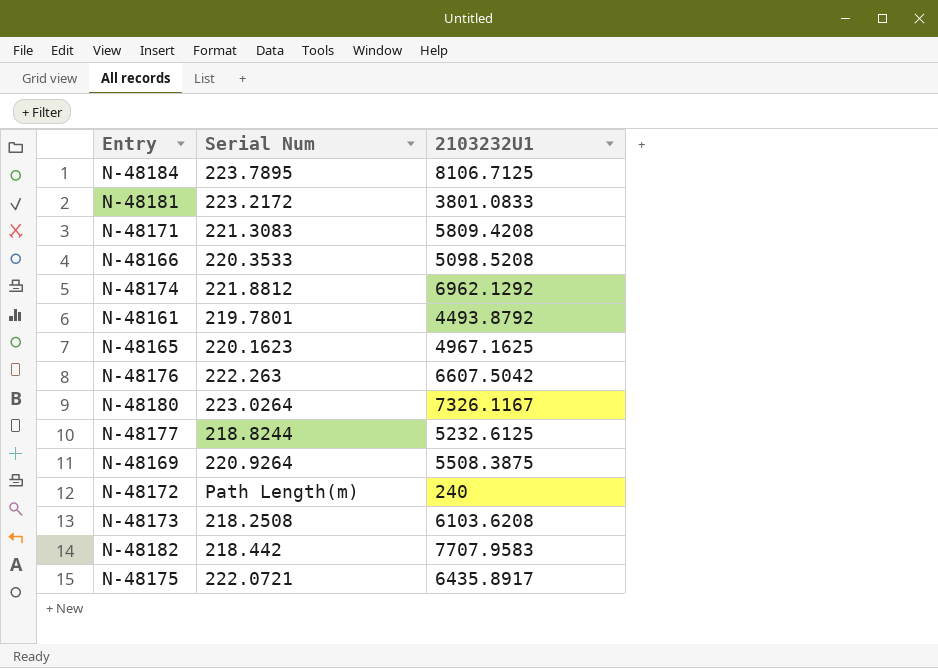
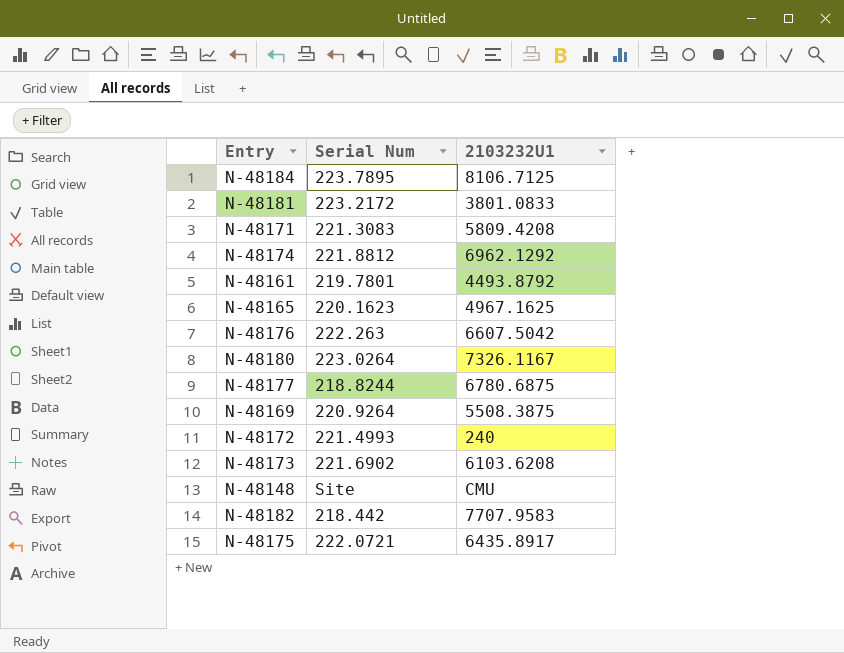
row N-48166: 220.3533 | 5098.5208 -> none
N-48177 | 2103232U1: 5232.6125 -> 6780.6875
N-48172 | Serial Num: Path Length(m) -> 221.4993
N-48173 | Serial Num: 218.2508 -> 221.6902
row N-48148: none -> Site | CMU

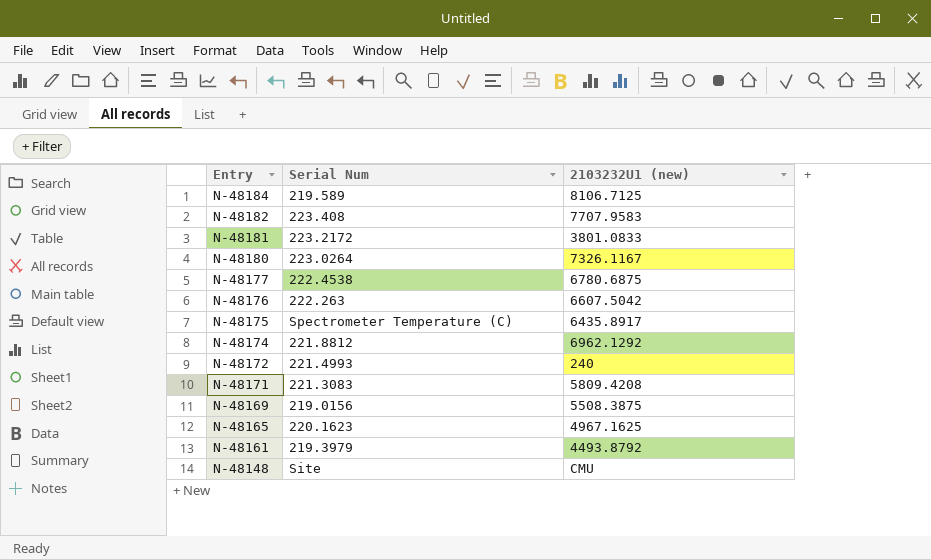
row order: none -> Entry descending
column name: 2103232U1 -> 2103232U1 (new)
row N-48173: 221.6902 | 6103.6208 -> none
N-48184 | Serial Num: 223.7895 -> 219.589
N-48182 | Serial Num: 218.442 -> 223.408
N-48177 | Serial Num: 218.8244 -> 222.4538
N-48175 | Serial Num: 222.0721 -> Spectrometer Temperature (C)
N-48169 | Serial Num: 220.9264 -> 219.0156
N-48161 | Serial Num: 219.7801 -> 219.3979

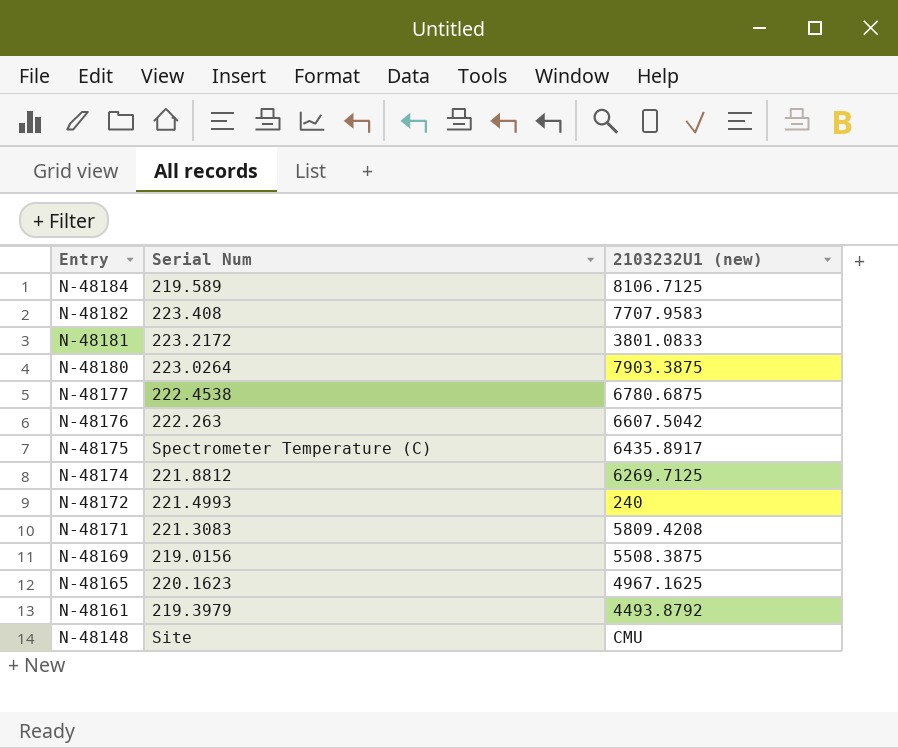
N-48180 | 2103232U1 (new): 7326.1167 -> 7903.3875
N-48174 | 2103232U1 (new): 6962.1292 -> 6269.7125

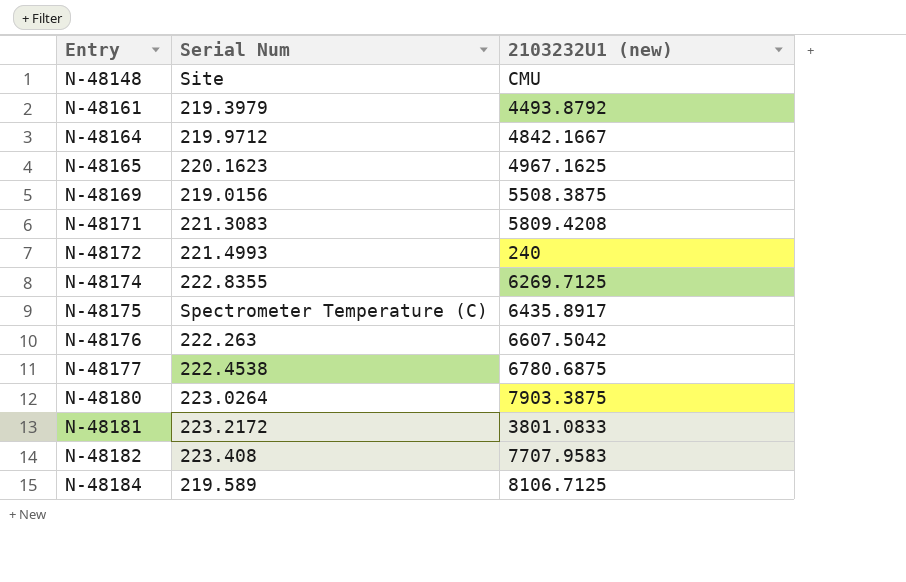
row order: Entry descending -> Entry ascending
row N-48164: none -> 219.9712 | 4842.1667
N-48174 | Serial Num: 221.8812 -> 222.8355

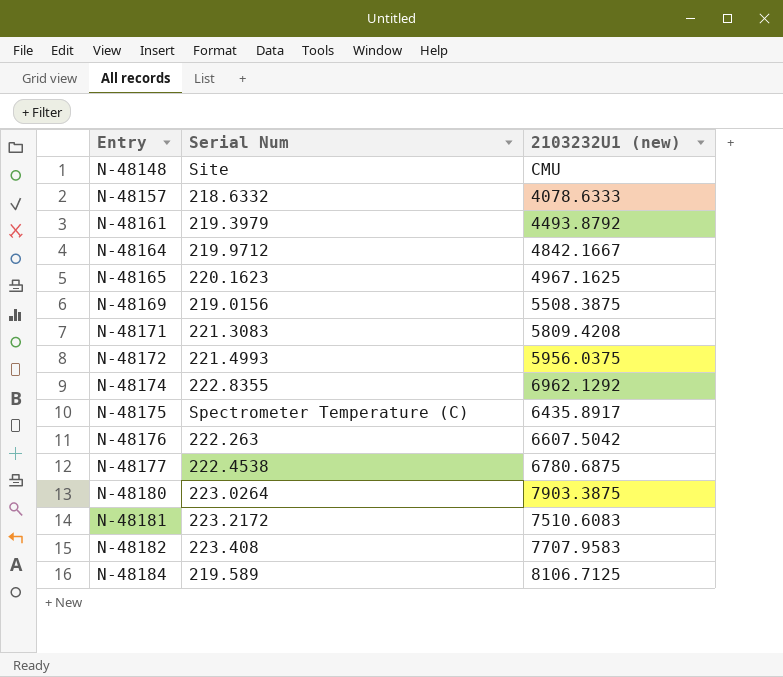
row N-48157: none -> 218.6332 | 4078.6333
N-48172 | 2103232U1 (new): 240 -> 5956.0375
N-48174 | 2103232U1 (new): 6269.7125 -> 6962.1292
N-48181 | 2103232U1 (new): 3801.0833 -> 7510.6083

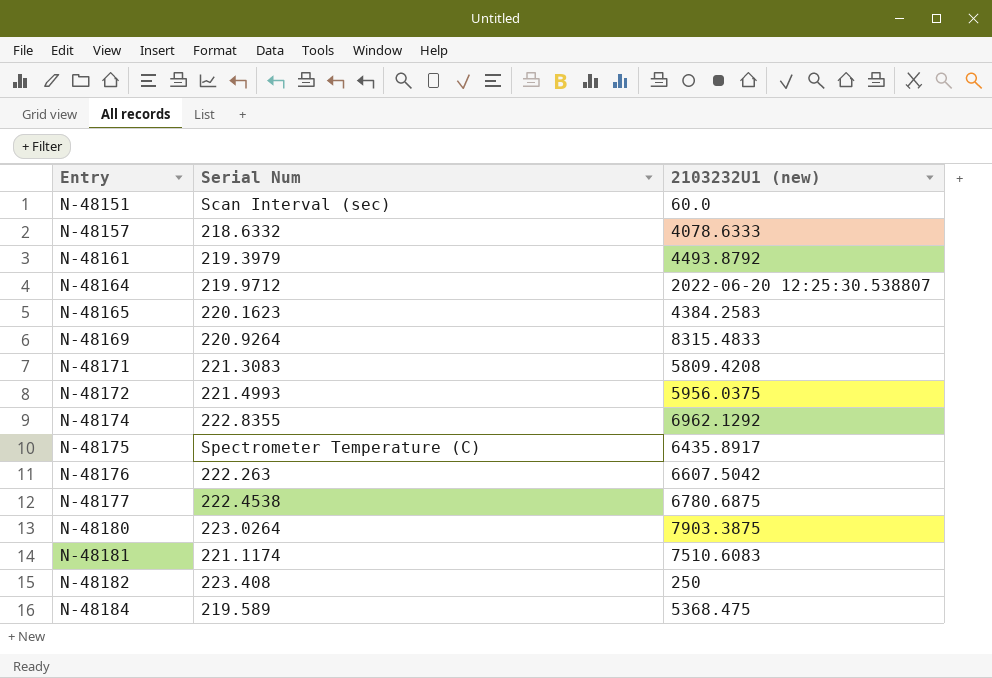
row N-48148: Site | CMU -> none
row N-48151: none -> Scan Interval (sec) | 60.0
N-48164 | 2103232U1 (new): 4842.1667 -> 2022-06-20 12:25:30.538807
N-48165 | 2103232U1 (new): 4967.1625 -> 4384.2583
N-48169 | Serial Num: 219.0156 -> 220.9264
N-48169 | 2103232U1 (new): 5508.3875 -> 8315.4833
N-48181 | Serial Num: 223.2172 -> 221.1174
N-48182 | 2103232U1 (new): 7707.9583 -> 250
N-48184 | 2103232U1 (new): 8106.7125 -> 5368.475

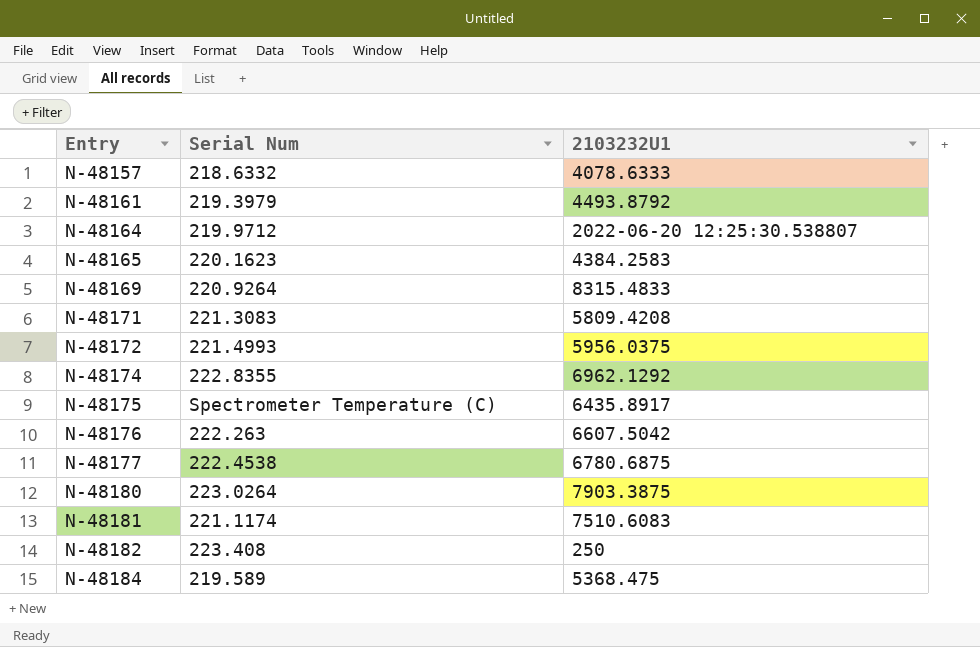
column name: 2103232U1 (new) -> 2103232U1
row N-48151: Scan Interval (sec) | 60.0 -> none

